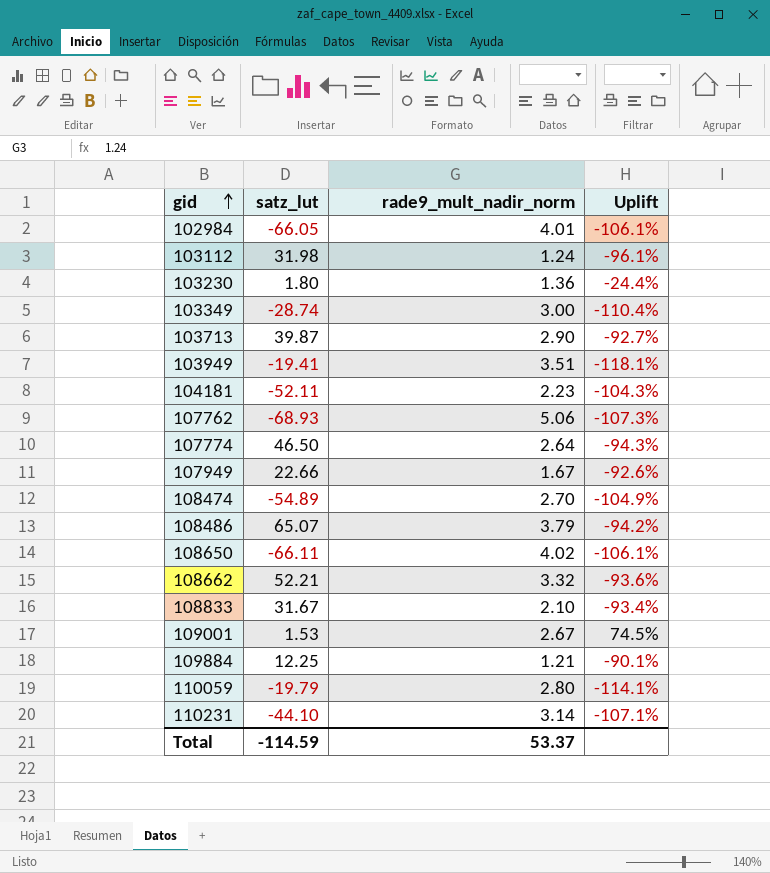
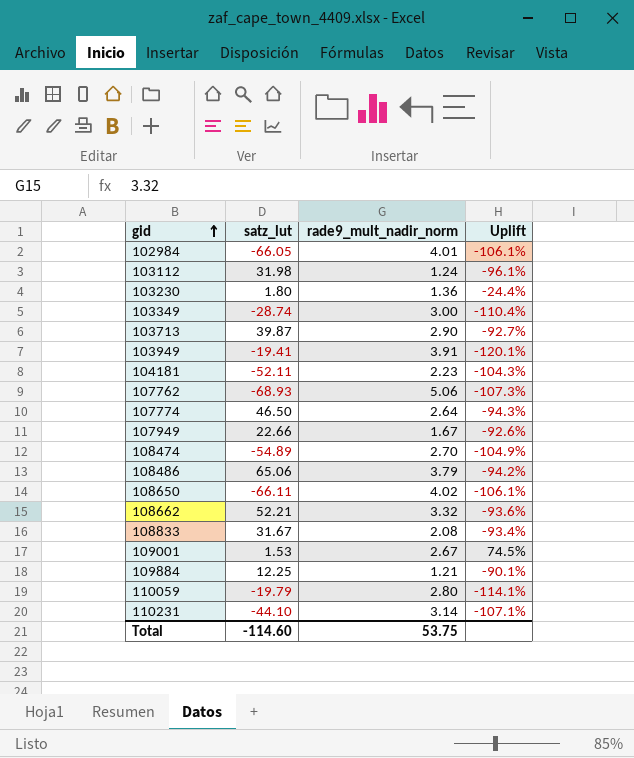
103949 | rade9_mult_nadir_norm: 3.51 -> 3.91
103949 | Uplift: -118.1% -> -120.1%
108486 | satz_lut: 65.07 -> 65.06
108833 | rade9_mult_nadir_norm: 2.10 -> 2.08
Total | satz_lut: -114.59 -> -114.60
Total | rade9_mult_nadir_norm: 53.37 -> 53.75

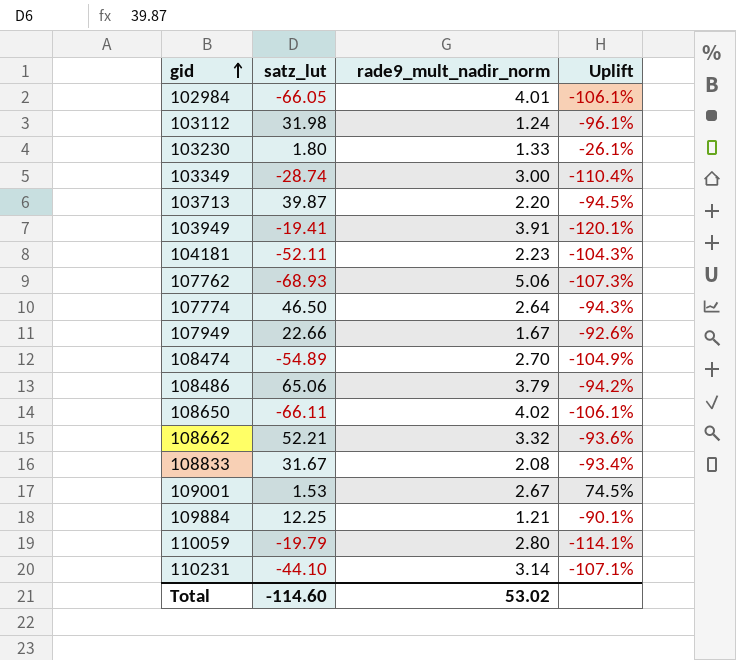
103230 | rade9_mult_nadir_norm: 1.36 -> 1.33
103230 | Uplift: -24.4% -> -26.1%
103713 | rade9_mult_nadir_norm: 2.90 -> 2.20
103713 | Uplift: -92.7% -> -94.5%
Total | rade9_mult_nadir_norm: 53.75 -> 53.02

